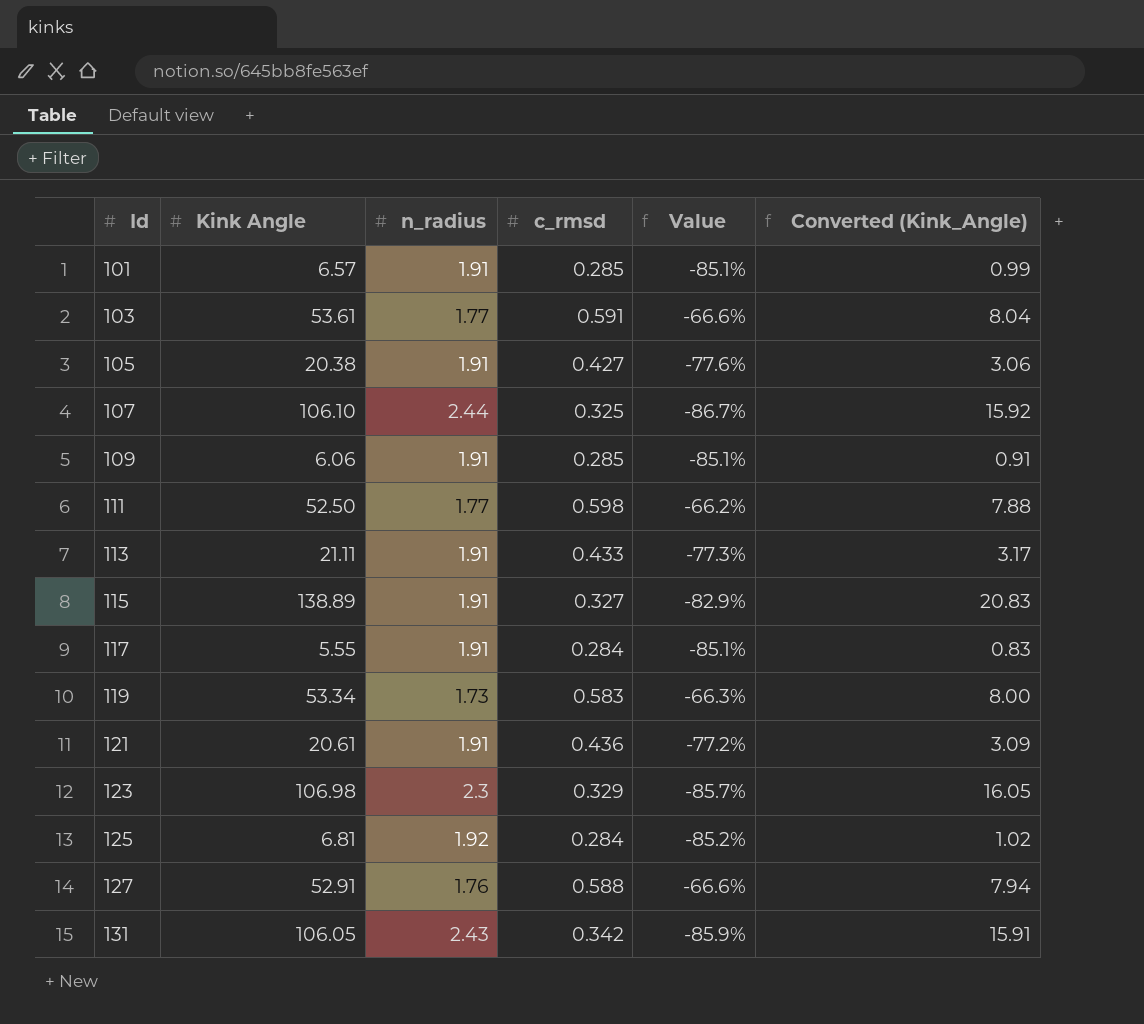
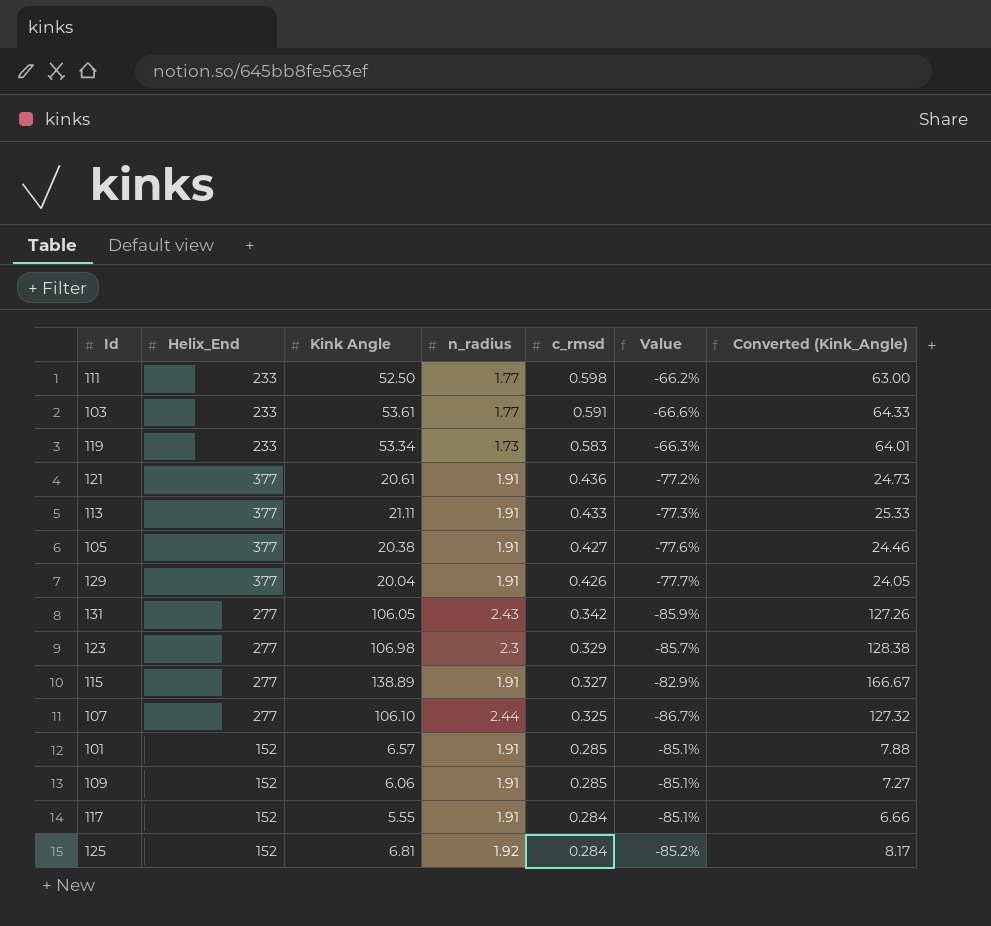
row order: Id ascending -> c_rmsd descending
column Helix_End | position: none -> 2
column Converted (Kink_Angle) | formula: [Kink Angle] * 0.15 -> [Kink Angle] * 1.2
row 127: 52.91 | 1.76 | 0.588 | -66.6% | 7.94 -> none
row 129: none -> 377 | 20.04 | 1.91 | 0.426 | -77.7% | 24.05

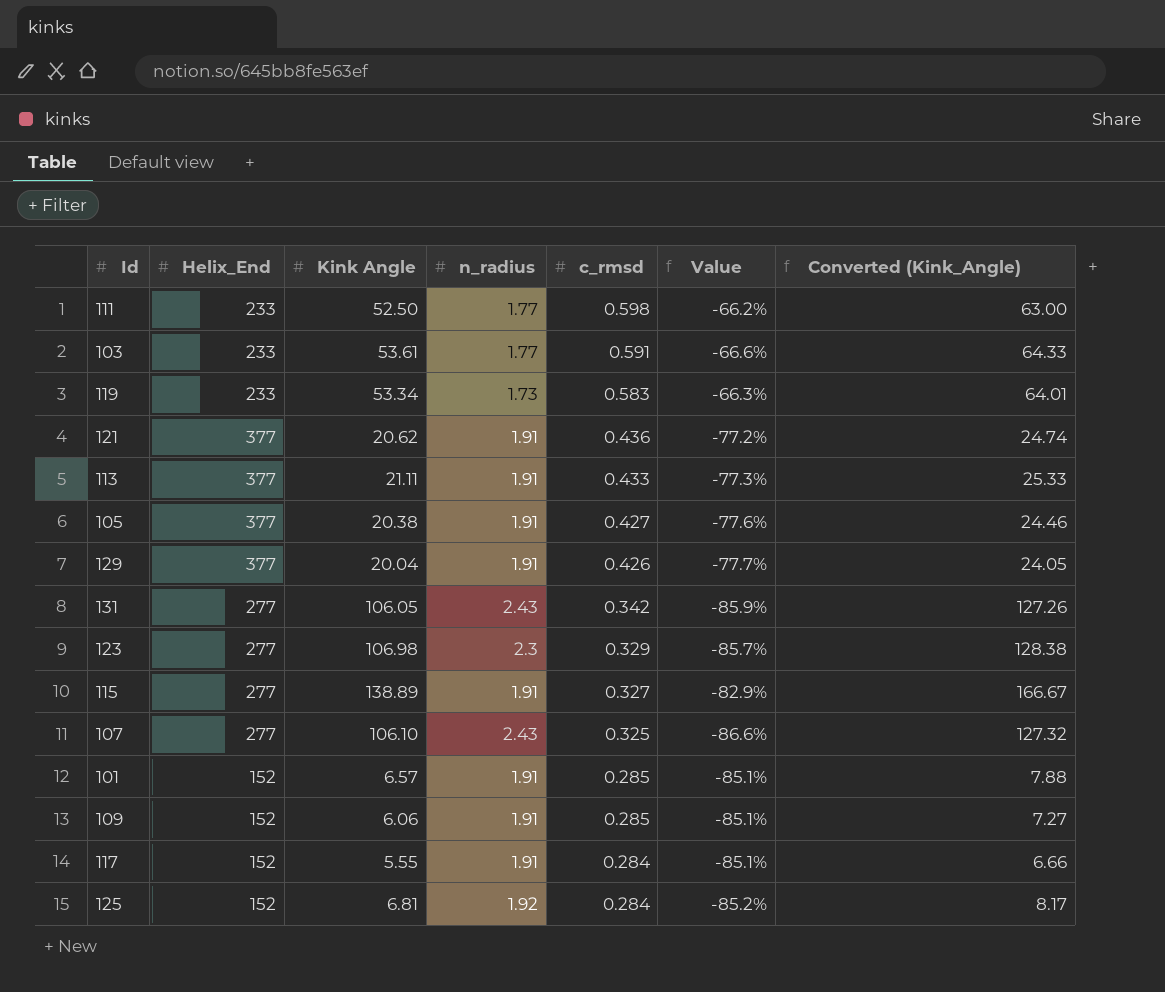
121 | Kink Angle: 20.61 -> 20.62
121 | Converted (Kink_Angle): 24.73 -> 24.74
107 | n_radius: 2.44 -> 2.43
107 | Value: -86.7% -> -86.6%

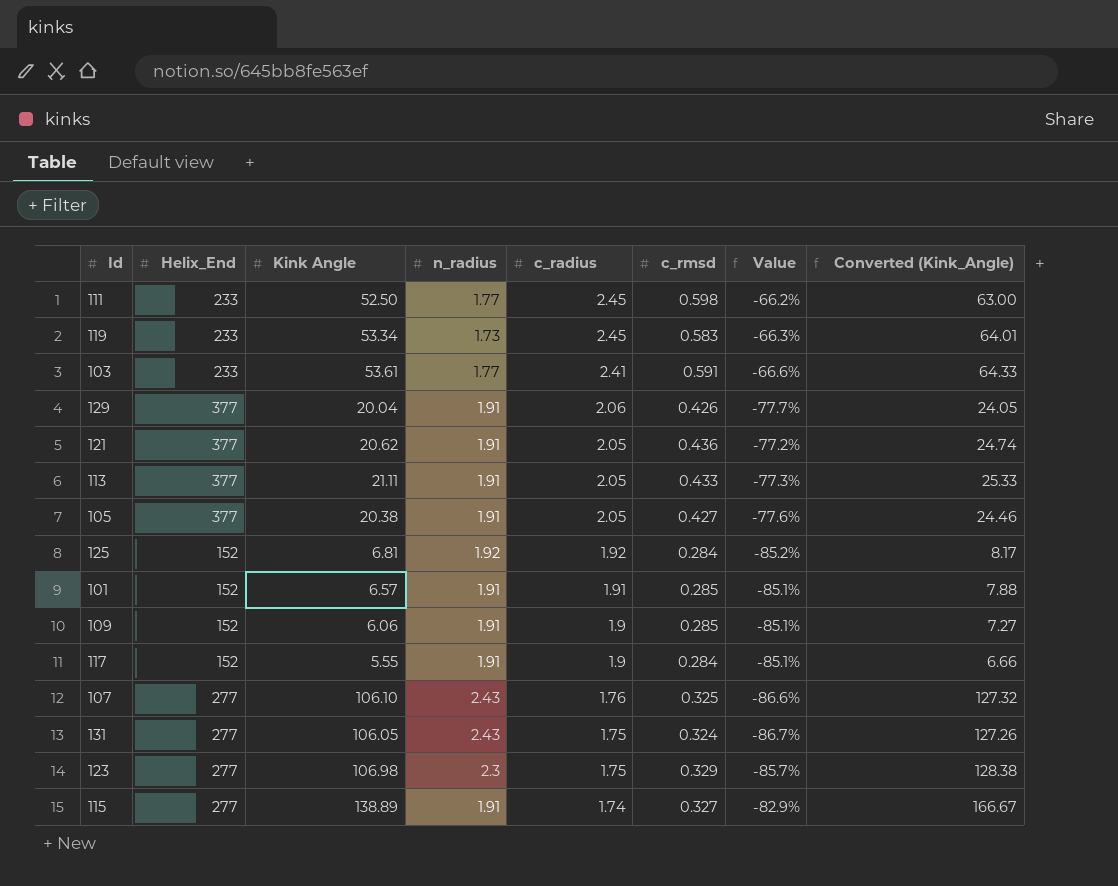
row order: c_rmsd descending -> c_radius descending
column c_radius | position: none -> 5
131 | c_rmsd: 0.342 -> 0.324
131 | Value: -85.9% -> -86.7%

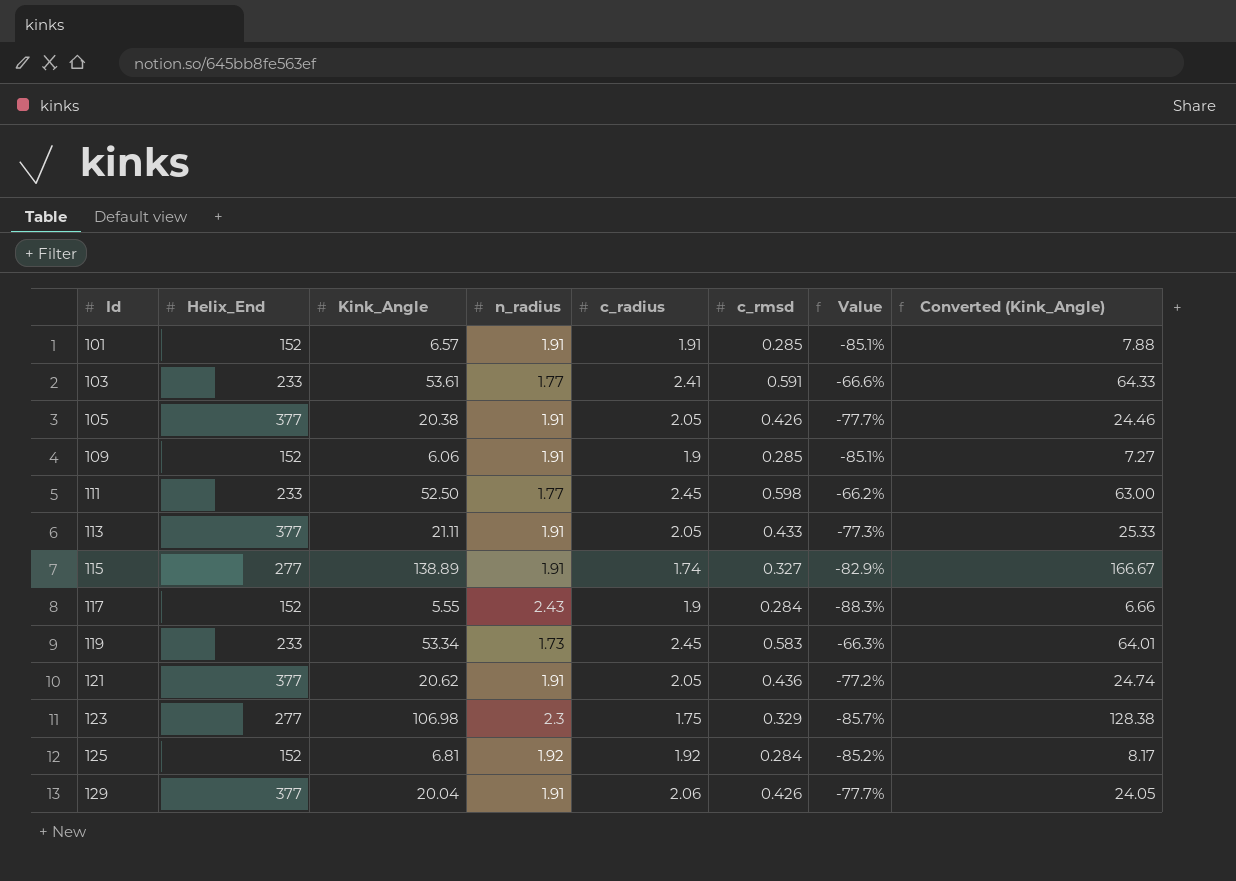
row order: c_radius descending -> Id ascending
column name: Kink Angle -> Kink_Angle
row 107: 277 | 106.10 | 2.43 | 1.76 | 0.325 | -86.6% | 127.32 -> none
row 131: 277 | 106.05 | 2.43 | 1.75 | 0.324 | -86.7% | 127.26 -> none
105 | c_rmsd: 0.427 -> 0.426
105 | Value: -77.6% -> -77.7%
117 | n_radius: 1.91 -> 2.43
117 | Value: -85.1% -> -88.3%

